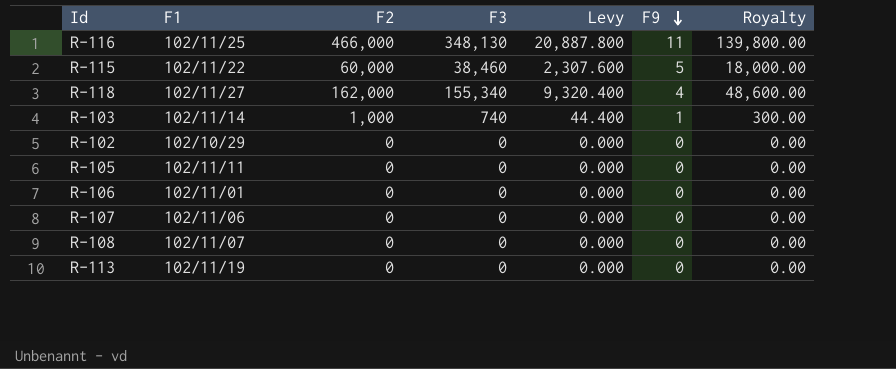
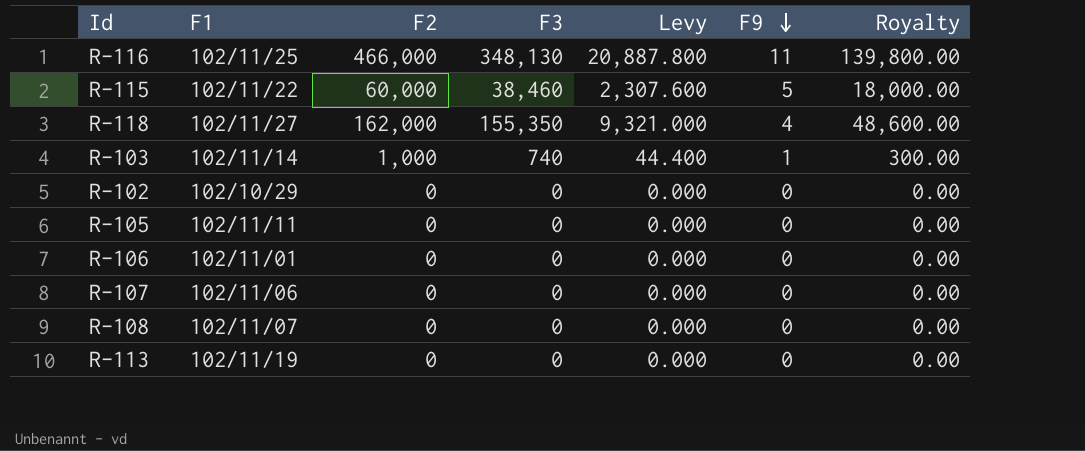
R-118 | F3: 155,340 -> 155,350
R-118 | Levy: 9,320.400 -> 9,321.000

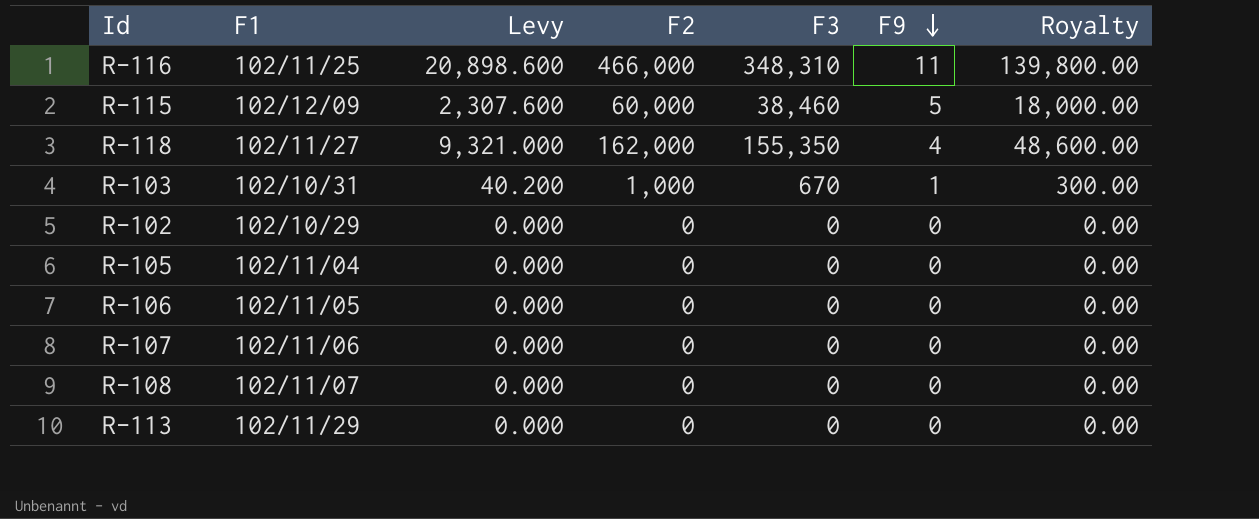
column Levy | position: 5 -> 3
R-116 | Levy: 20,887.800 -> 20,898.600
R-116 | F3: 348,130 -> 348,310
R-115 | F1: 102/11/22 -> 102/12/09
R-103 | F1: 102/11/14 -> 102/10/31
R-103 | Levy: 44.400 -> 40.200
R-103 | F3: 740 -> 670
R-105 | F1: 102/11/11 -> 102/11/04
R-106 | F1: 102/11/01 -> 102/11/05
R-113 | F1: 102/11/19 -> 102/11/29

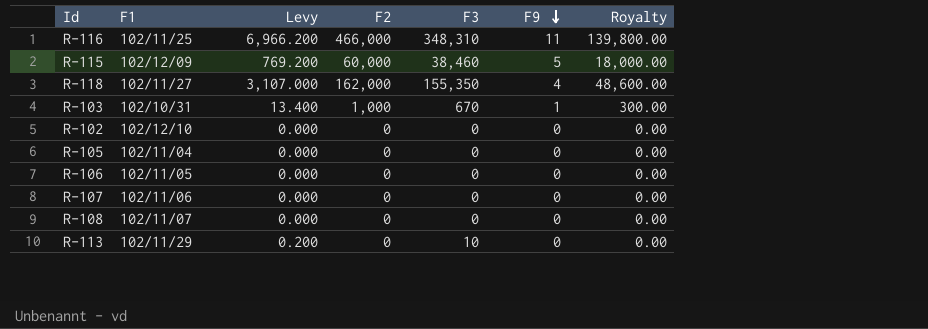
column Levy | formula: [F3] * 0.06 -> [F3] * 0.02
R-102 | F1: 102/10/29 -> 102/12/10
R-113 | F3: 0 -> 10

